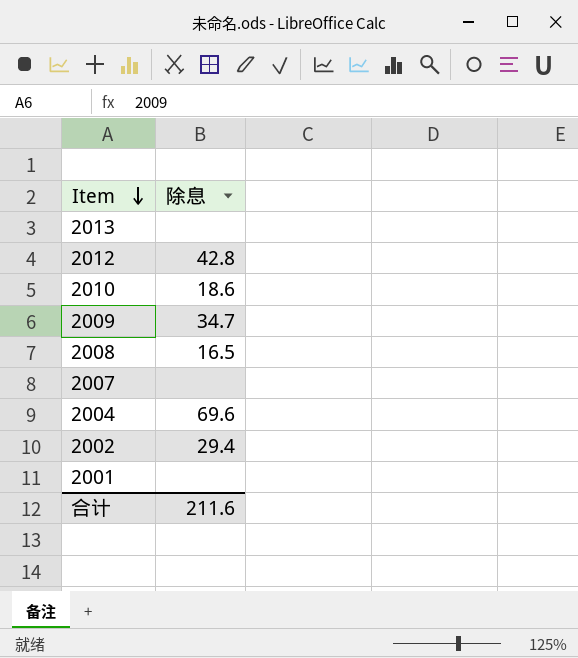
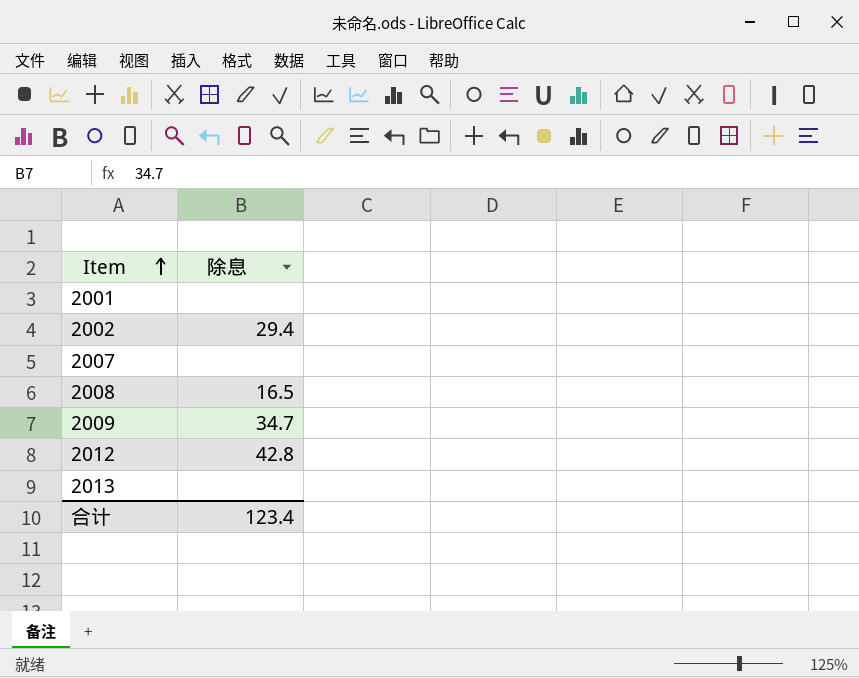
row order: Item descending -> Item ascending
row 2010: 18.6 -> none
row 2004: 69.6 -> none
合计 | 除息: 211.6 -> 123.4

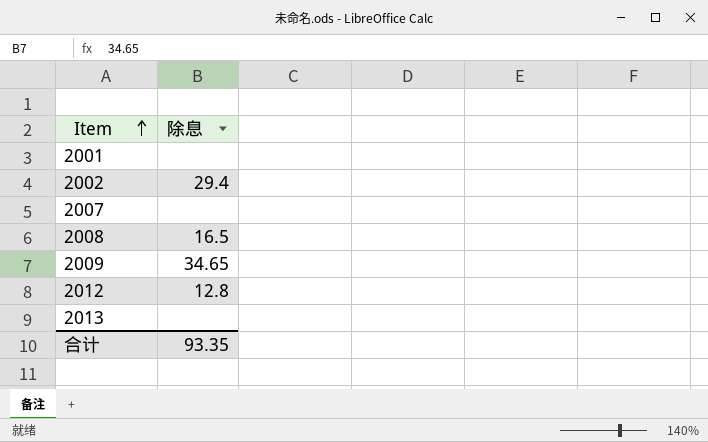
2009 | 除息: 34.7 -> 34.65
2012 | 除息: 42.8 -> 12.8
合计 | 除息: 123.4 -> 93.35

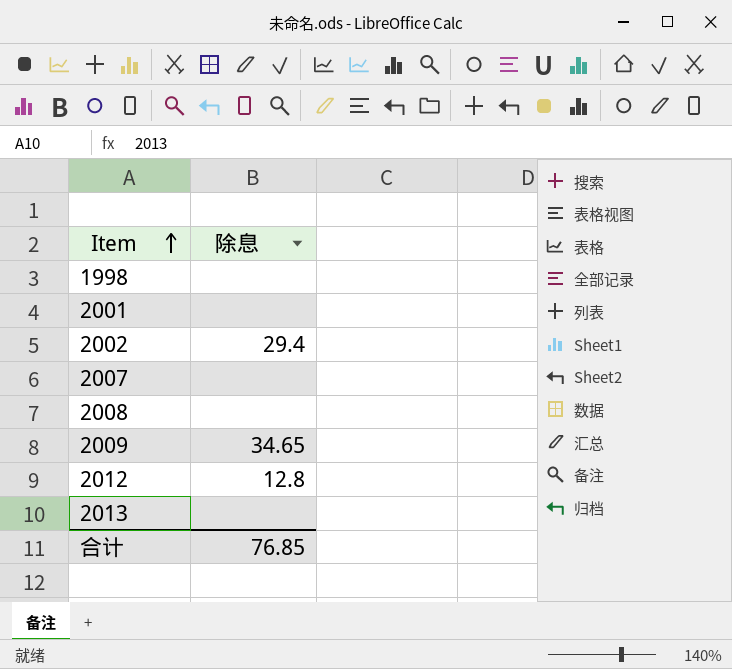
row 1998: none -> none
2008 | 除息: 16.5 -> none
合计 | 除息: 93.35 -> 76.85

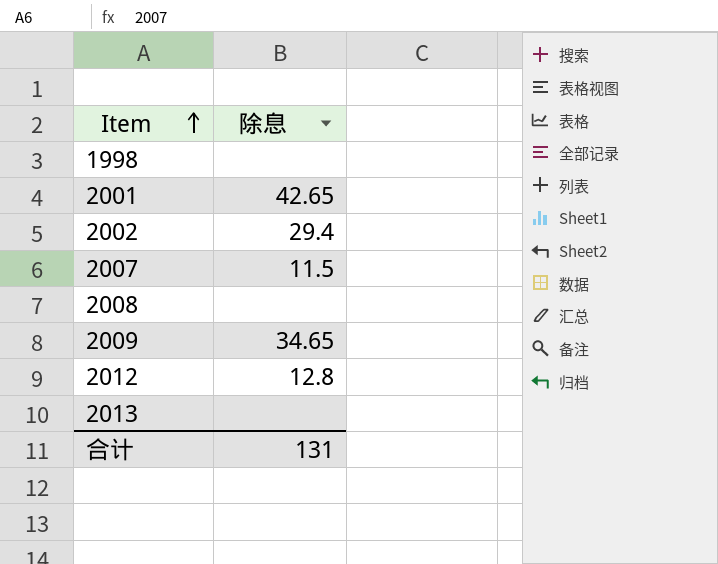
2001 | 除息: none -> 42.65
2007 | 除息: none -> 11.5
合计 | 除息: 76.85 -> 131

